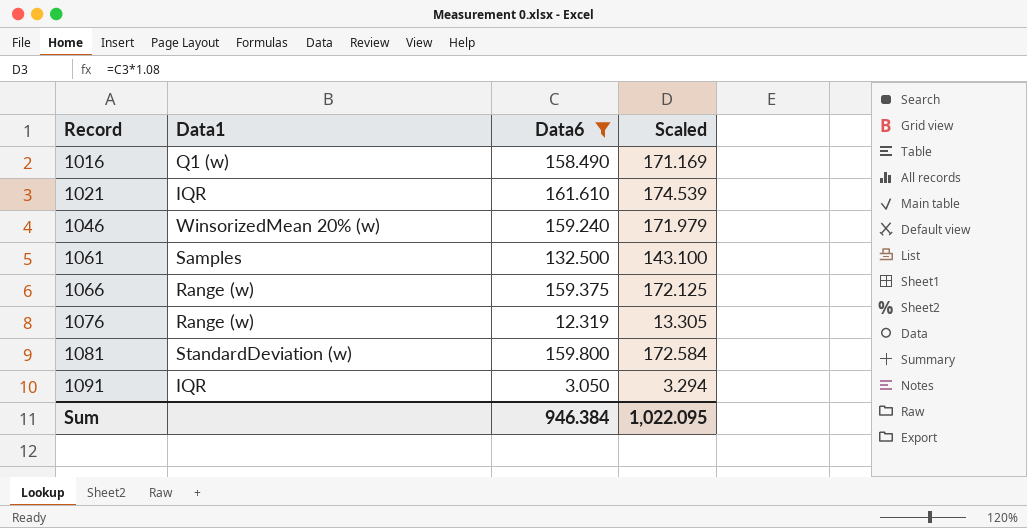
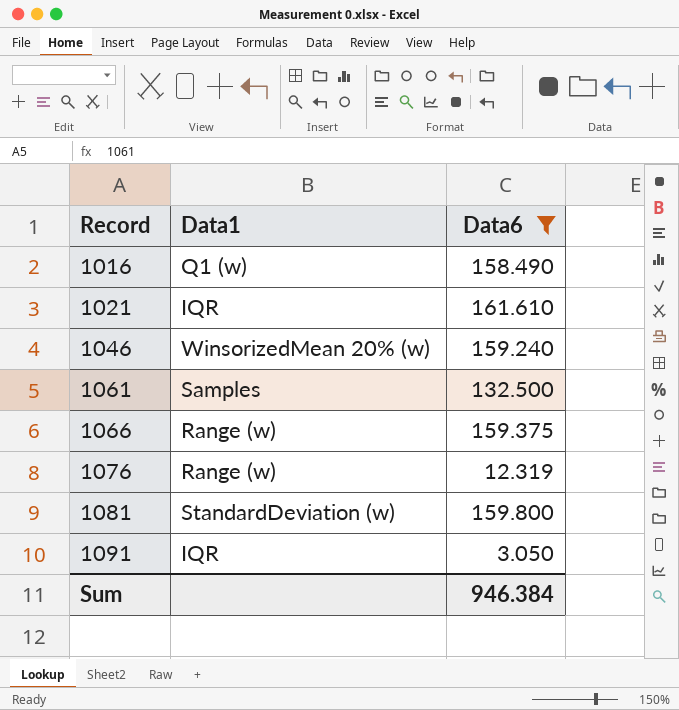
column Scaled | formula: [Data6] * 1.08 -> none

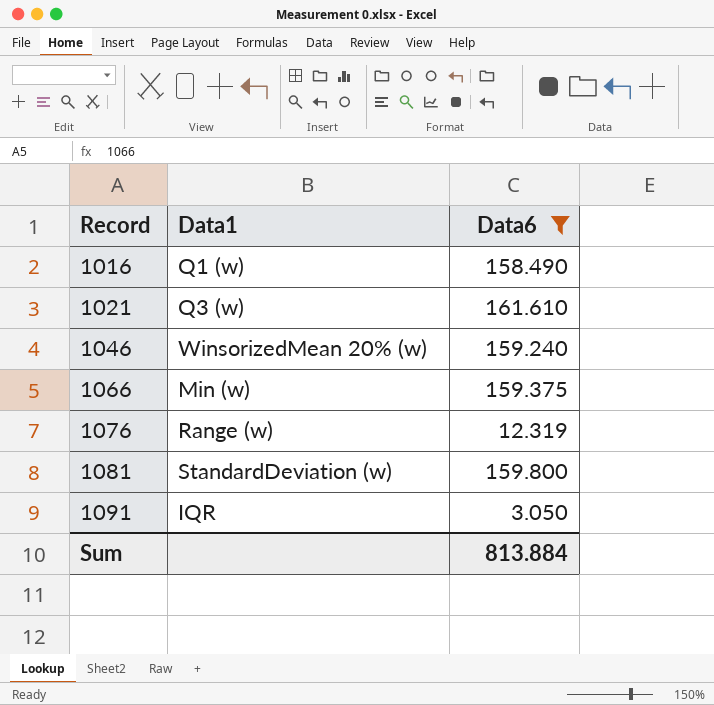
row 1061: Samples | 132.500 -> none
1021 | Data1: IQR -> Q3 (w)
1066 | Data1: Range (w) -> Min (w)
Sum | Data6: 946.384 -> 813.884

